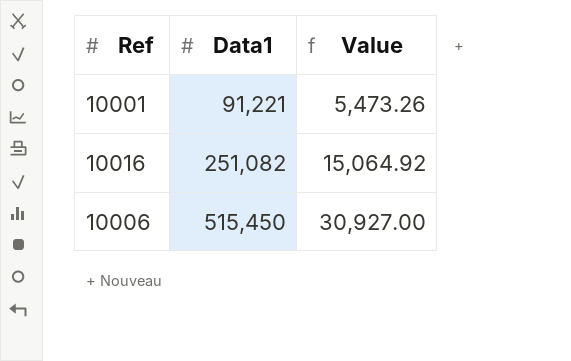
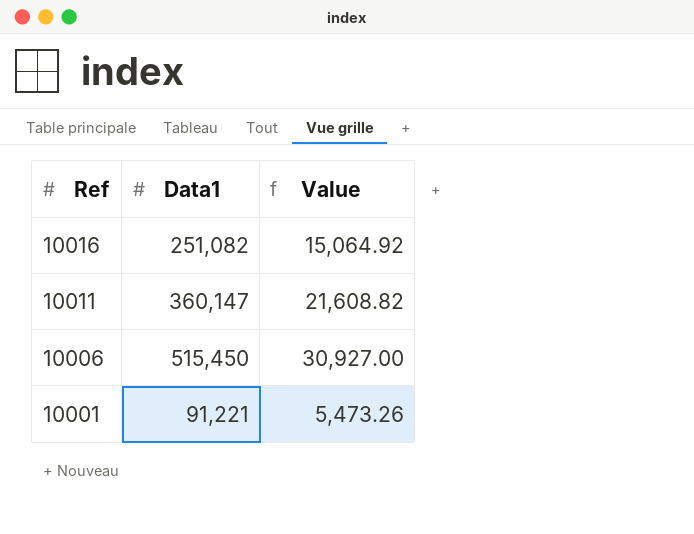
row order: Data1 ascending -> Ref descending
row 10011: none -> 360,147 | 21,608.82

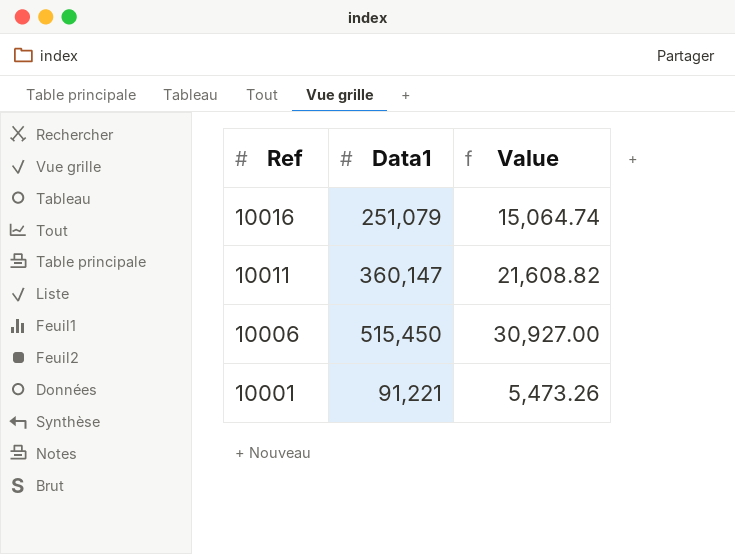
10016 | Data1: 251,082 -> 251,079
10016 | Value: 15,064.92 -> 15,064.74

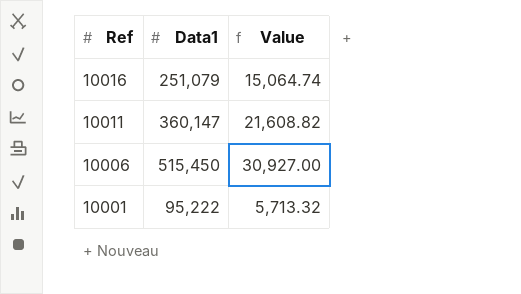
10001 | Data1: 91,221 -> 95,222
10001 | Value: 5,473.26 -> 5,713.32

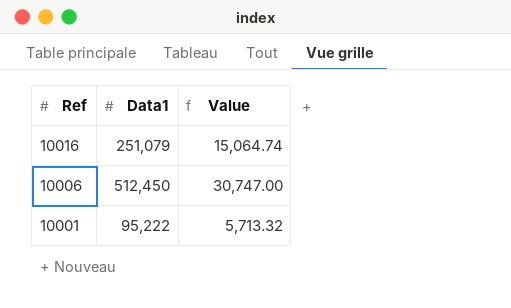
row 10011: 360,147 | 21,608.82 -> none
10006 | Data1: 515,450 -> 512,450
10006 | Value: 30,927.00 -> 30,747.00

